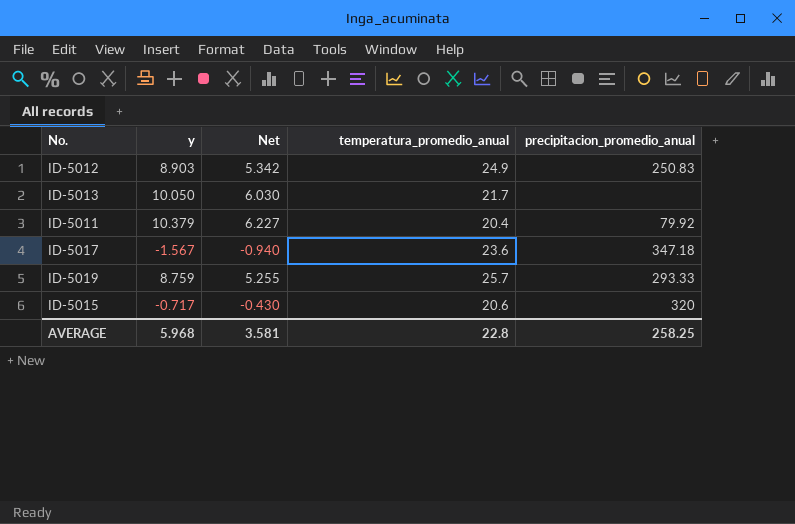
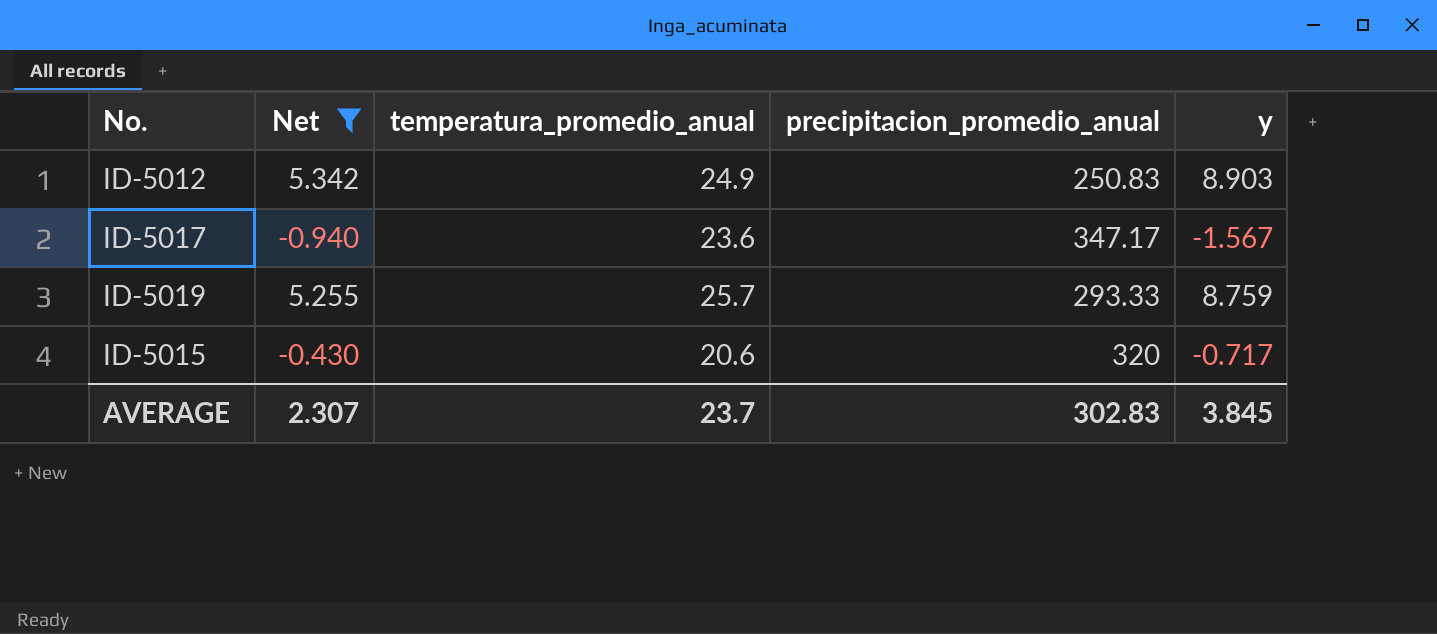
filter: none -> Net <= 5.342
column y | position: 2 -> 5
ID-5017 | precipitacion_promedio_anual: 347.18 -> 347.17
AVERAGE | Net: 3.581 -> 2.307
AVERAGE | temperatura_promedio_anual: 22.8 -> 23.7
AVERAGE | precipitacion_promedio_anual: 258.25 -> 302.83
AVERAGE | y: 5.968 -> 3.845

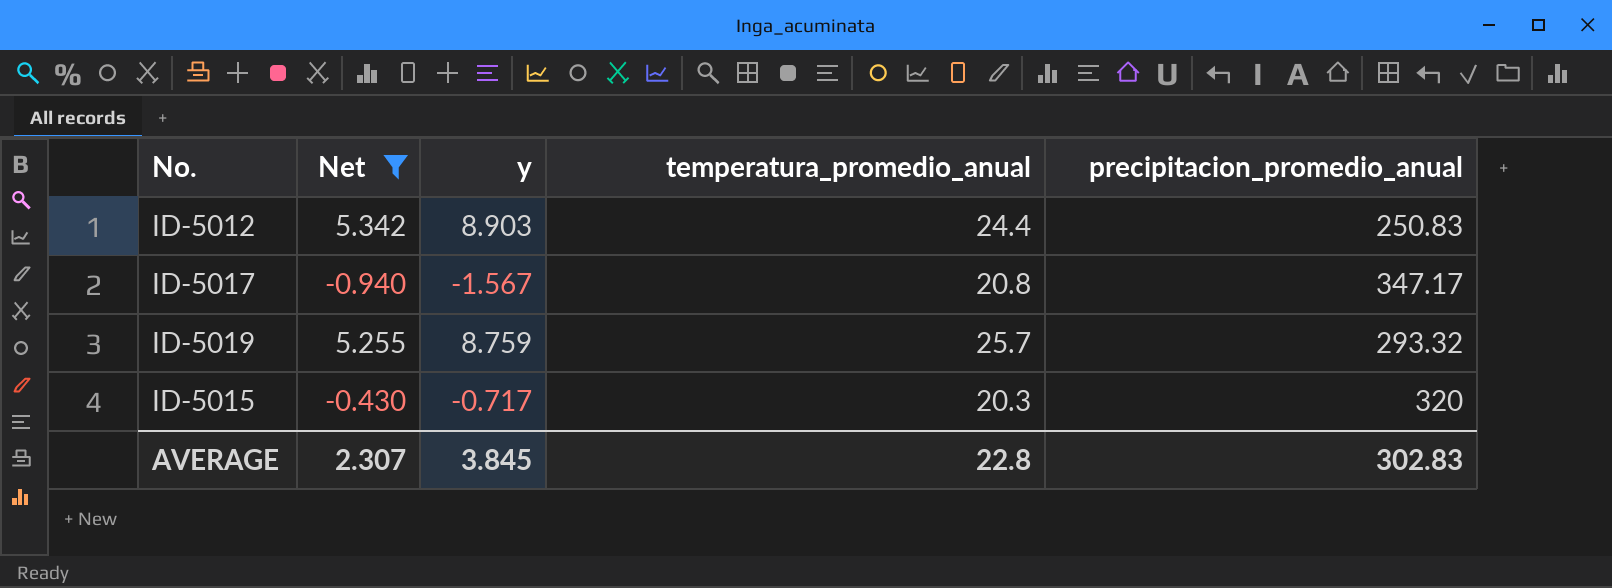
column y | position: 5 -> 3
ID-5012 | temperatura_promedio_anual: 24.9 -> 24.4
ID-5017 | temperatura_promedio_anual: 23.6 -> 20.8
ID-5019 | precipitacion_promedio_anual: 293.33 -> 293.32
ID-5015 | temperatura_promedio_anual: 20.6 -> 20.3
AVERAGE | temperatura_promedio_anual: 23.7 -> 22.8

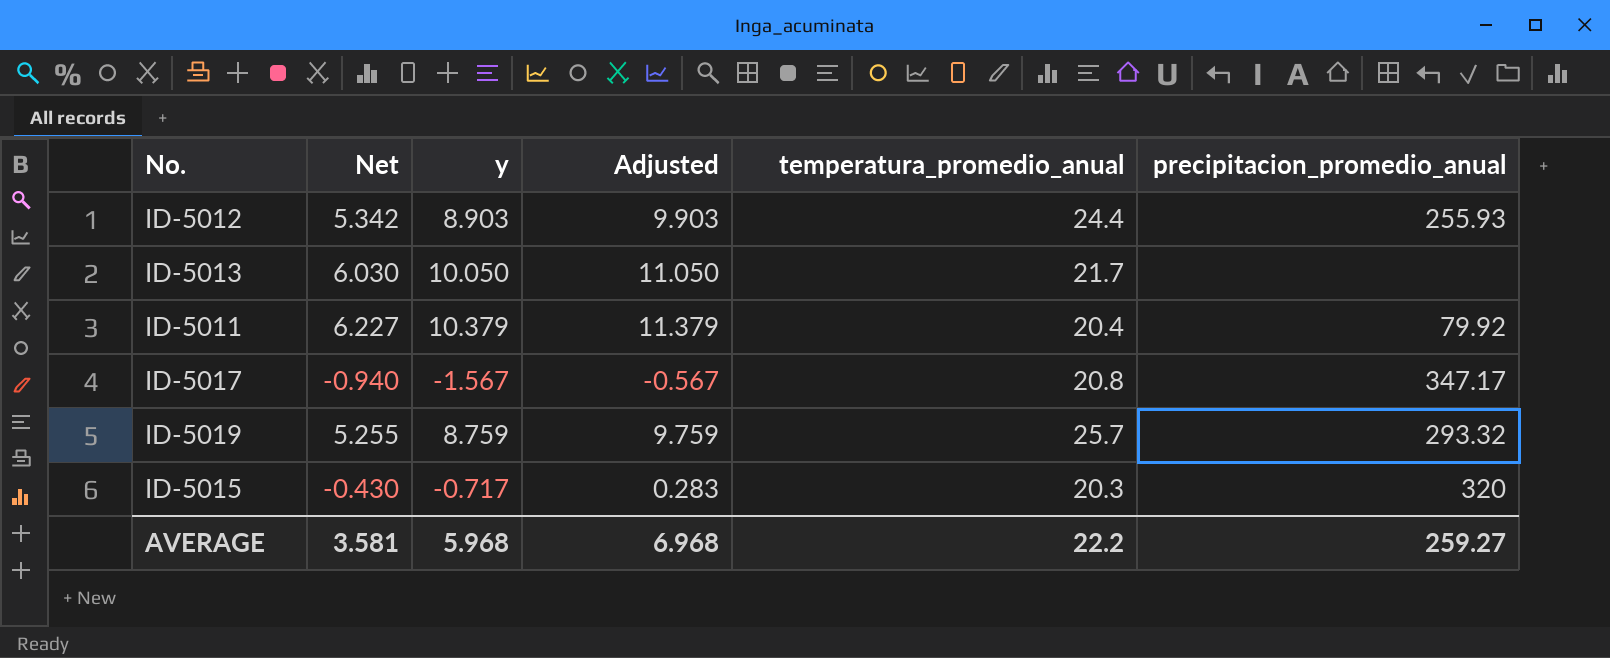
filter: Net <= 5.342 -> none
column Adjusted | formula: none -> [y] + 1
ID-5012 | precipitacion_promedio_anual: 250.83 -> 255.93
AVERAGE | Net: 2.307 -> 3.581
AVERAGE | y: 3.845 -> 5.968
AVERAGE | temperatura_promedio_anual: 22.8 -> 22.2
AVERAGE | precipitacion_promedio_anual: 302.83 -> 259.27

